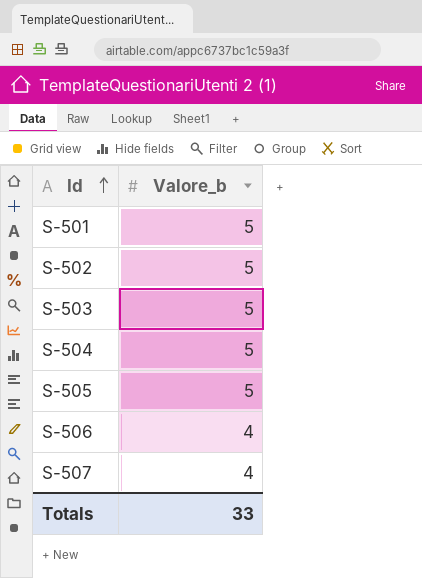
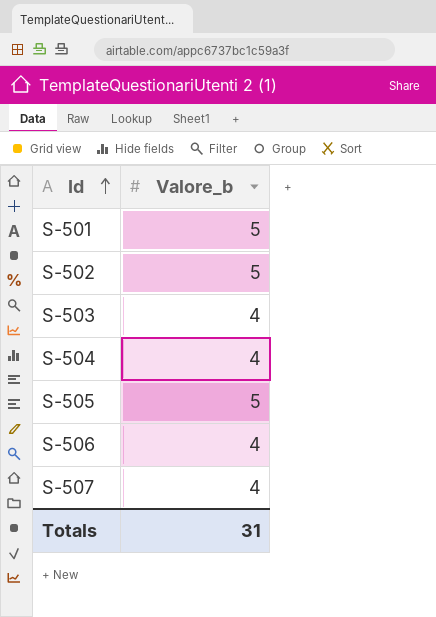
S-503 | Valore_b: 5 -> 4
S-504 | Valore_b: 5 -> 4
Totals | Valore_b: 33 -> 31

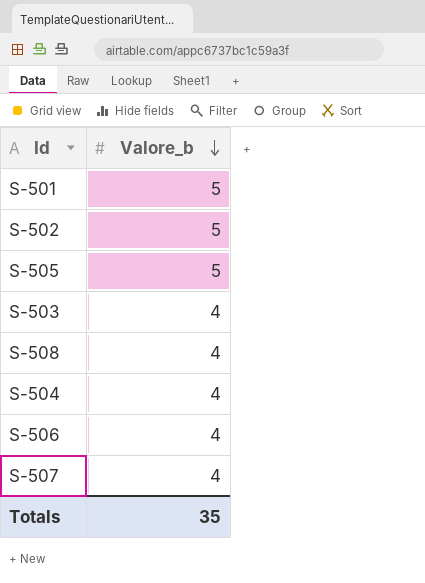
row order: Id ascending -> Valore_b descending
row S-508: none -> 4
Totals | Valore_b: 31 -> 35

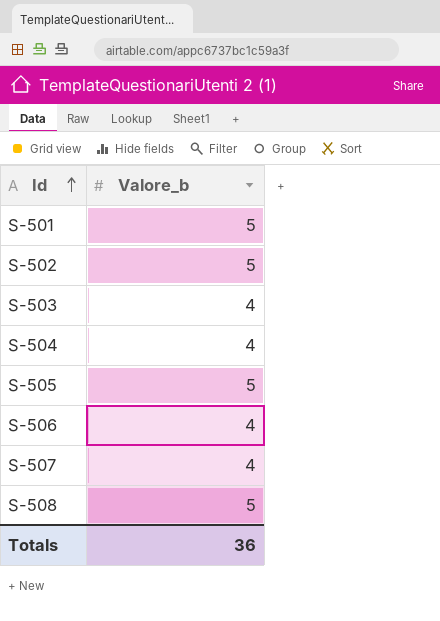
row order: Valore_b descending -> Id ascending
S-508 | Valore_b: 4 -> 5
Totals | Valore_b: 35 -> 36

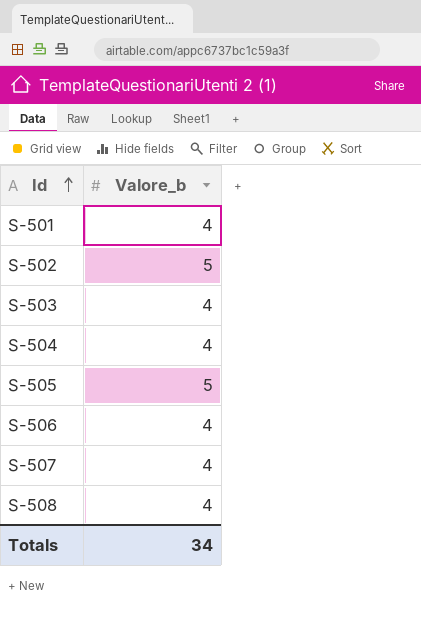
S-501 | Valore_b: 5 -> 4
S-508 | Valore_b: 5 -> 4
Totals | Valore_b: 36 -> 34

